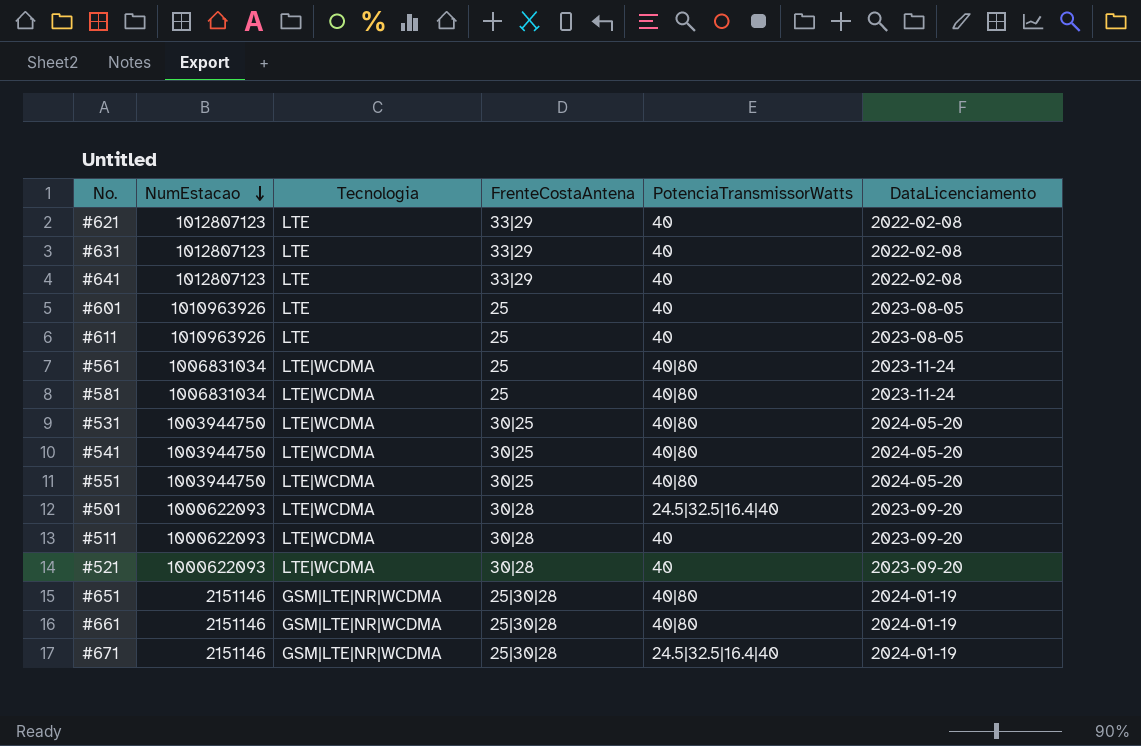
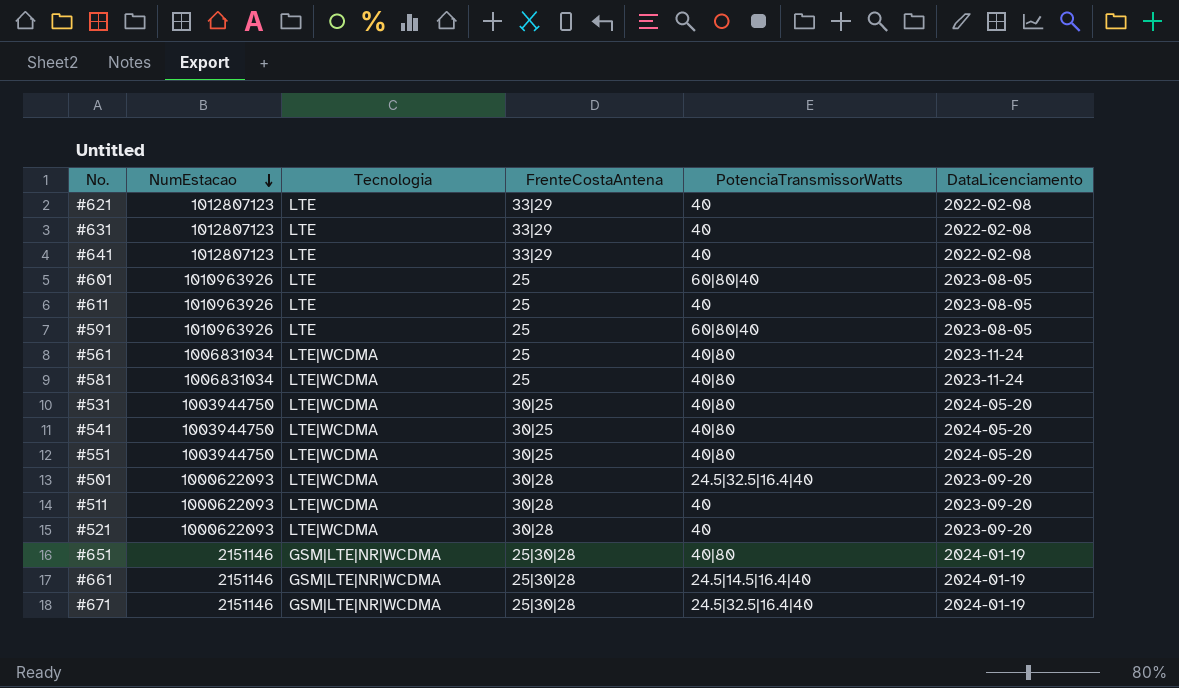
#601 | PotenciaTransmissorWatts: 40 -> 60|80|40
row #591: none -> 1010963926 | LTE | 25 | 60|80|40 | 2023-08-05
#661 | PotenciaTransmissorWatts: 40|80 -> 24.5|14.5|16.4|40

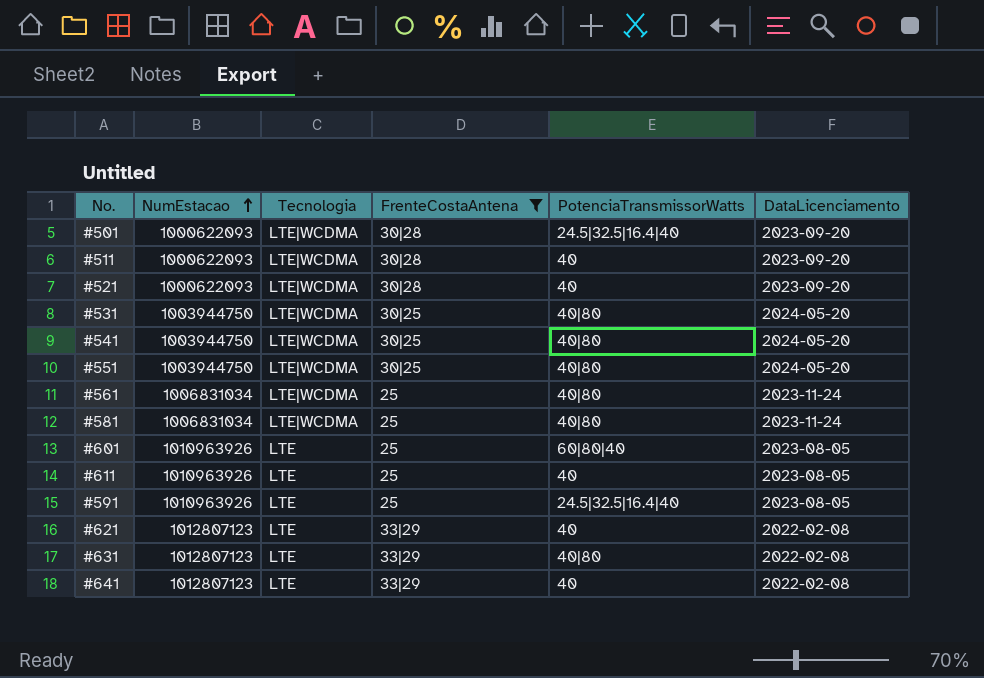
filter: none -> FrenteCostaAntena != 25|30|28
row order: NumEstacao descending -> NumEstacao ascending
#591 | PotenciaTransmissorWatts: 60|80|40 -> 24.5|32.5|16.4|40
#631 | PotenciaTransmissorWatts: 40 -> 40|80

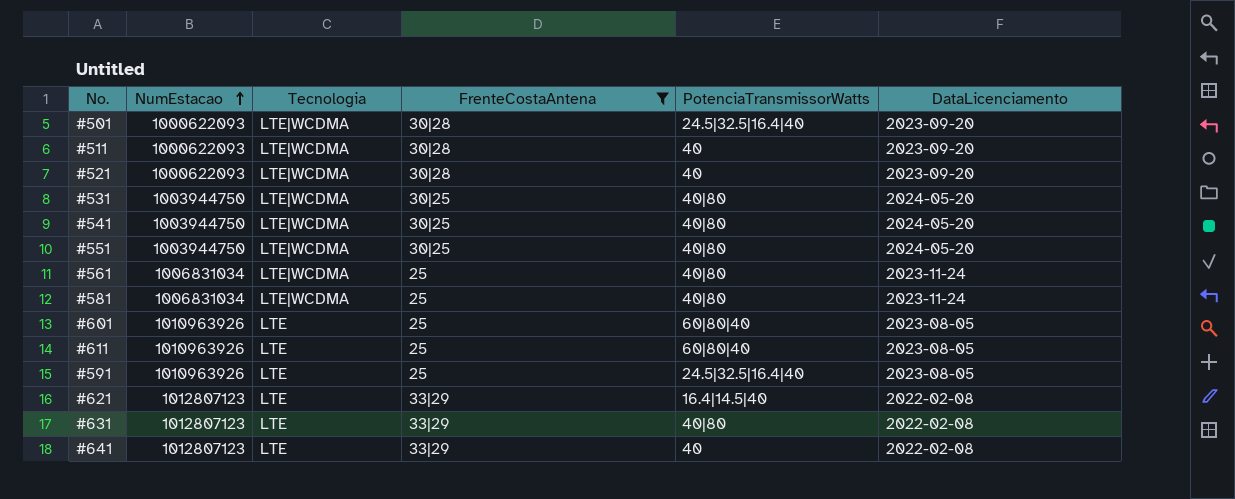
#611 | PotenciaTransmissorWatts: 40 -> 60|80|40
#621 | PotenciaTransmissorWatts: 40 -> 16.4|14.5|40

